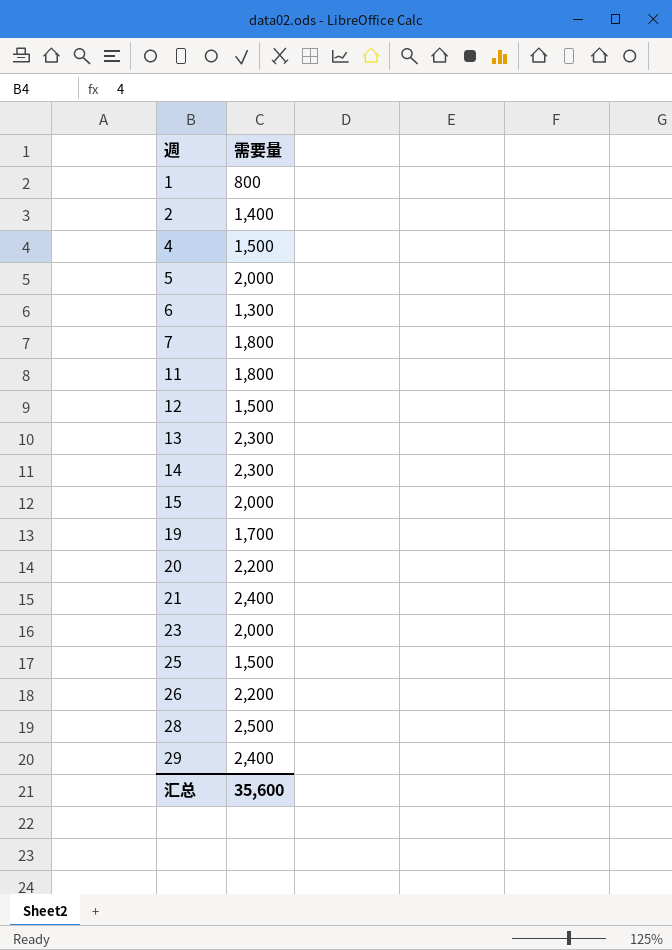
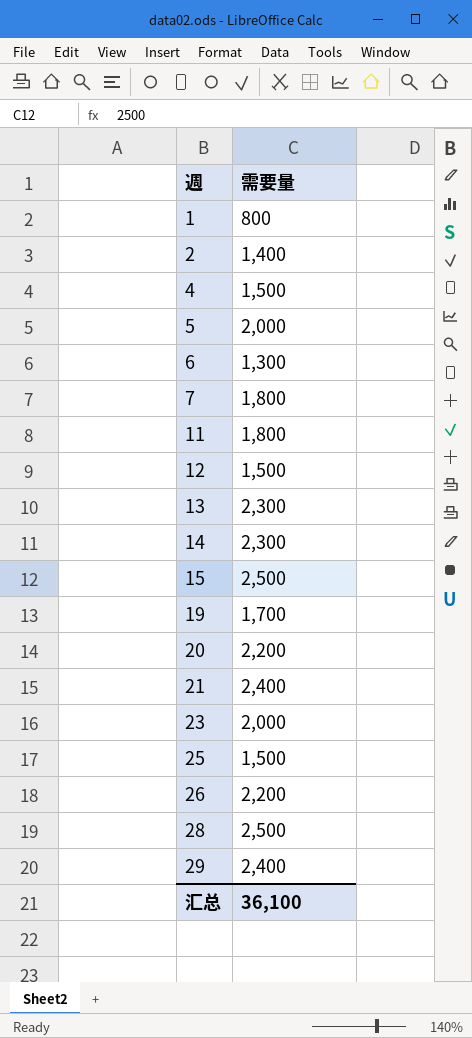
15 | 需要量: 2,000 -> 2,500
汇总 | 需要量: 35,600 -> 36,100

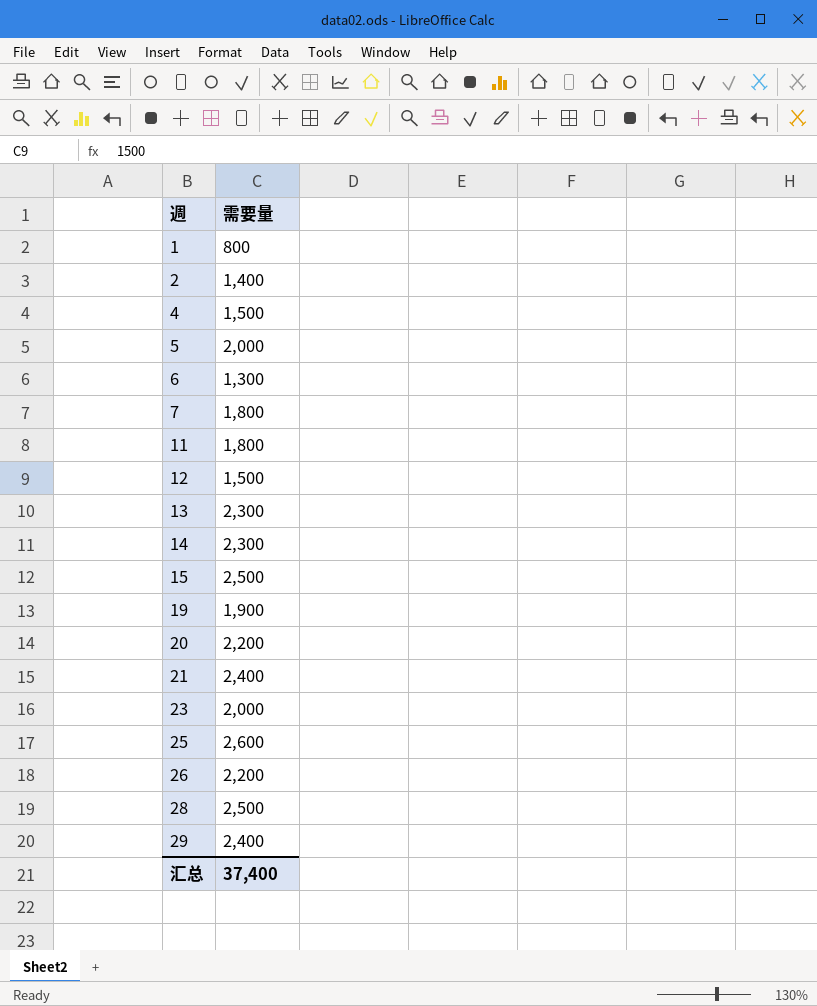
19 | 需要量: 1,700 -> 1,900
25 | 需要量: 1,500 -> 2,600
汇总 | 需要量: 36,100 -> 37,400

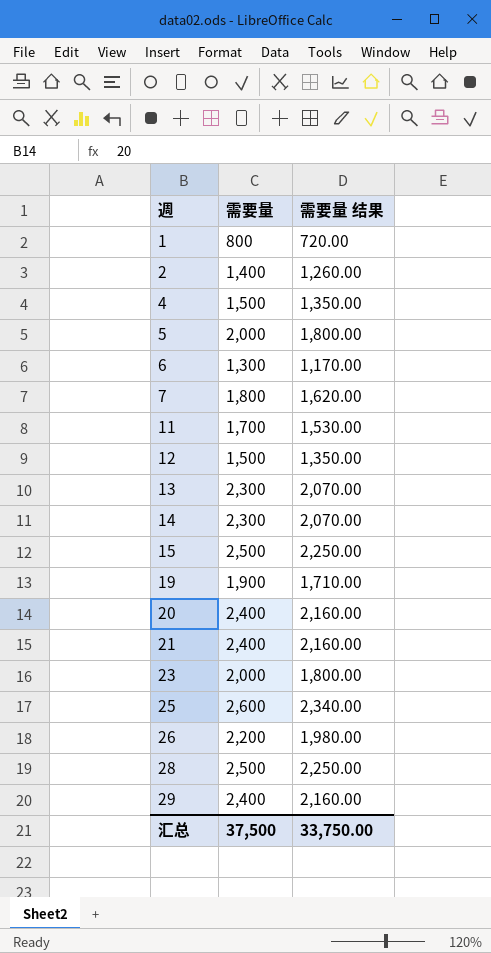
column 需要量 结果 | formula: none -> [需要量] * 0.9
11 | 需要量: 1,800 -> 1,700
20 | 需要量: 2,200 -> 2,400
汇总 | 需要量: 37,400 -> 37,500

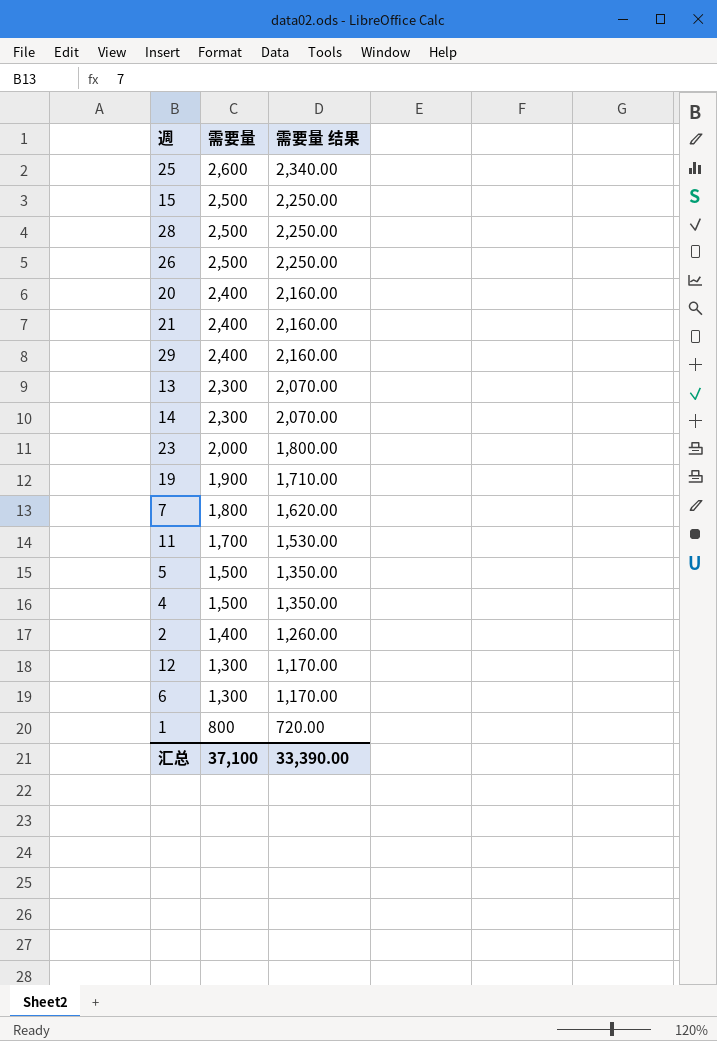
row order: 週 ascending -> 需要量 descending
26 | 需要量: 2,200 -> 2,500
26 | 需要量 结果: 1,980.00 -> 2,250.00
5 | 需要量: 2,000 -> 1,500
5 | 需要量 结果: 1,800.00 -> 1,350.00
12 | 需要量: 1,500 -> 1,300
12 | 需要量 结果: 1,350.00 -> 1,170.00
汇总 | 需要量: 37,500 -> 37,100
汇总 | 需要量 结果: 33,750.00 -> 33,390.00

